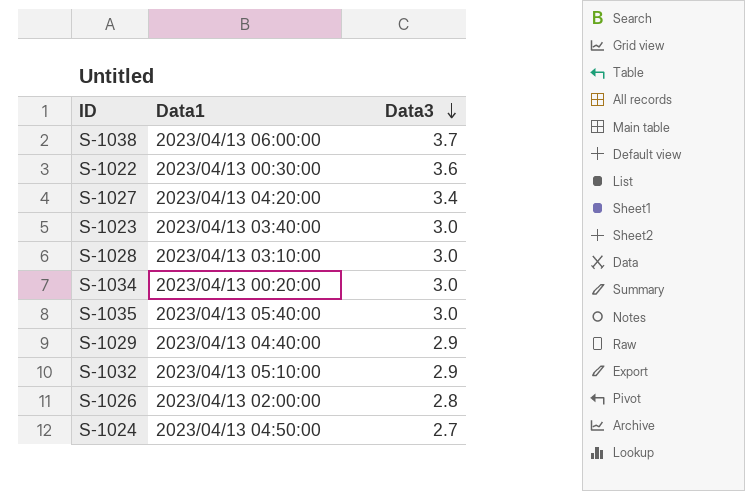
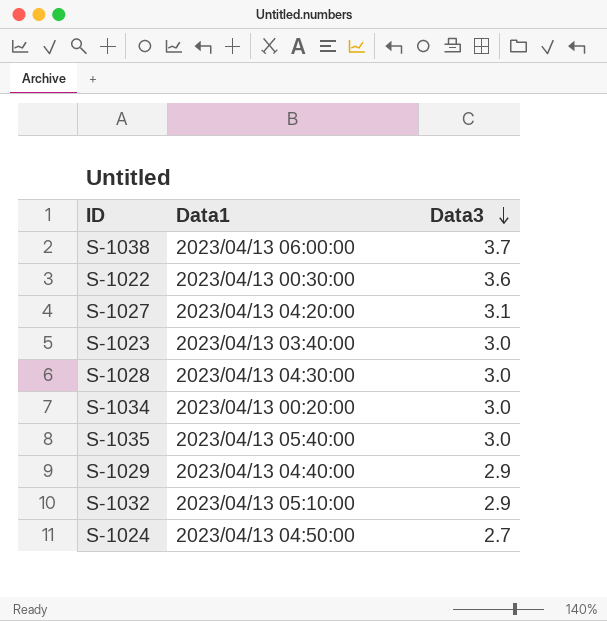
row S-1026: 2023/04/13 02:00:00 | 2.8 -> none
S-1027 | Data3: 3.4 -> 3.1
S-1028 | Data1: 2023/04/13 03:10:00 -> 2023/04/13 04:30:00

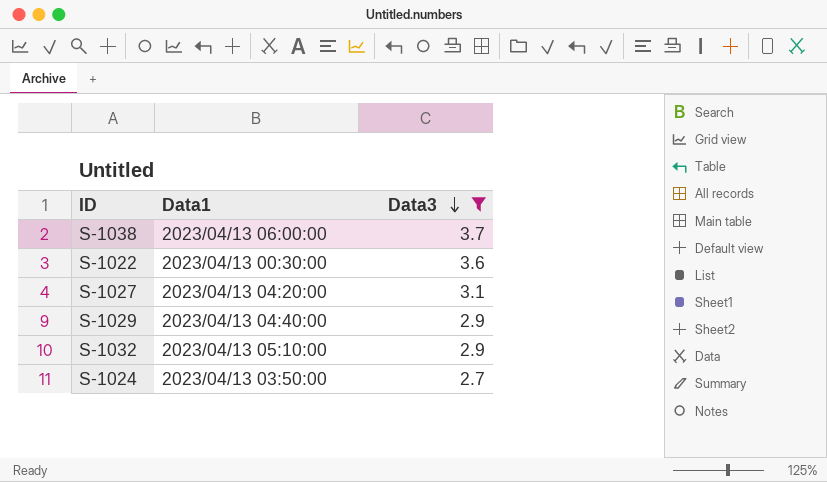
filter: none -> Data3 != 3.0
S-1024 | Data1: 2023/04/13 04:50:00 -> 2023/04/13 03:50:00

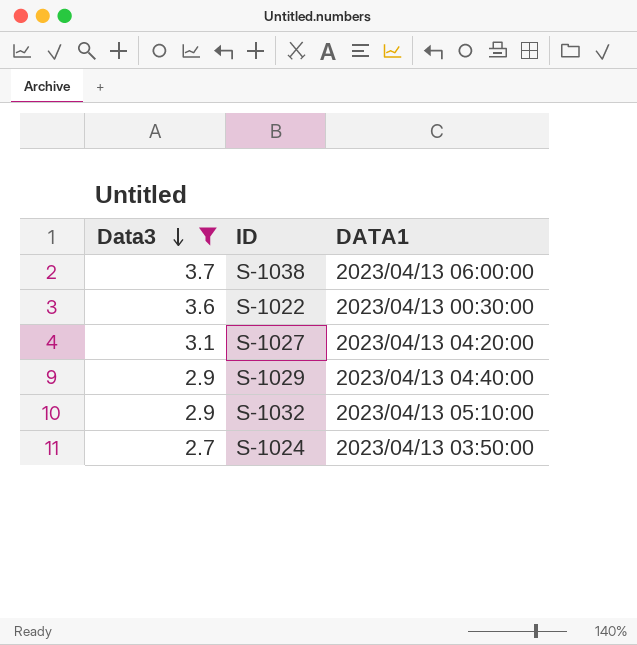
column Data3 | position: 3 -> 1
column name: Data1 -> DATA1

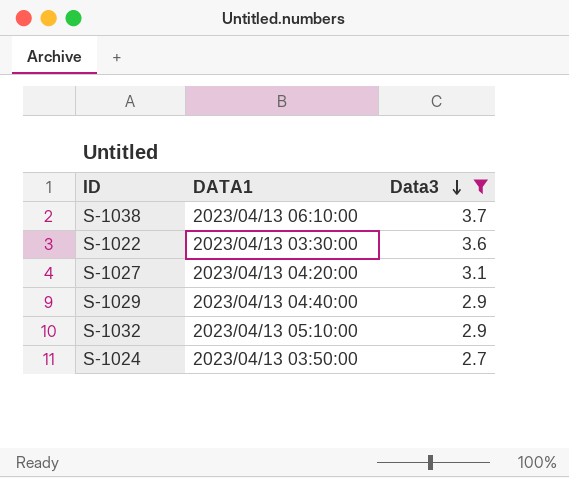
column Data3 | position: 1 -> 3
S-1038 | DATA1: 2023/04/13 06:00:00 -> 2023/04/13 06:10:00
S-1022 | DATA1: 2023/04/13 00:30:00 -> 2023/04/13 03:30:00

